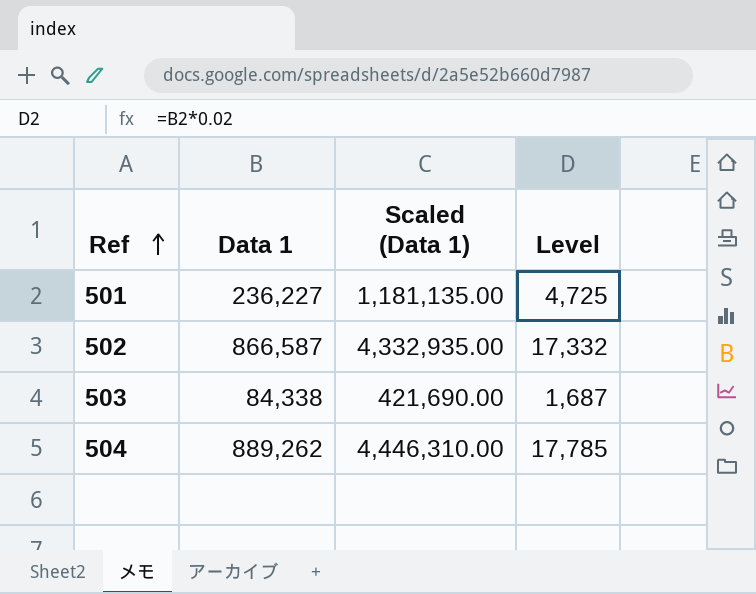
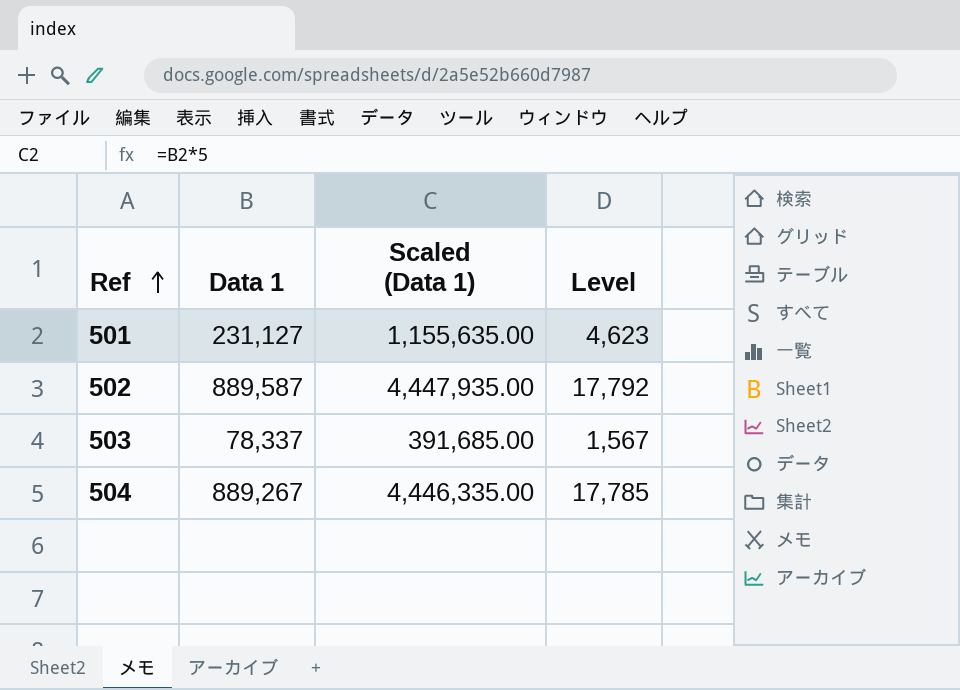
501 | Data 1: 236,227 -> 231,127
501 | Scaled (Data 1): 1,181,135.00 -> 1,155,635.00
501 | Level: 4,725 -> 4,623
502 | Data 1: 866,587 -> 889,587
502 | Scaled (Data 1): 4,332,935.00 -> 4,447,935.00
502 | Level: 17,332 -> 17,792
503 | Data 1: 84,338 -> 78,337
503 | Scaled (Data 1): 421,690.00 -> 391,685.00
503 | Level: 1,687 -> 1,567
504 | Data 1: 889,262 -> 889,267
504 | Scaled (Data 1): 4,446,310.00 -> 4,446,335.00

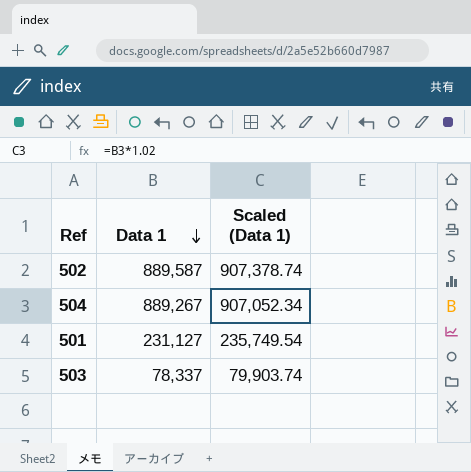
row order: Ref ascending -> Data 1 descending
column Level | formula: [Data 1] * 0.02 -> none
column Scaled (Data 1) | formula: [Data 1] * 5 -> [Data 1] * 1.02

